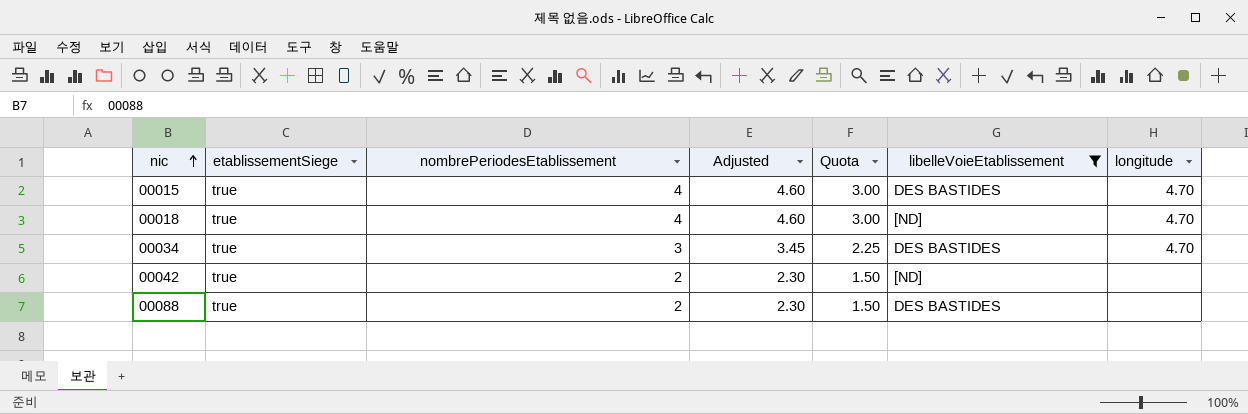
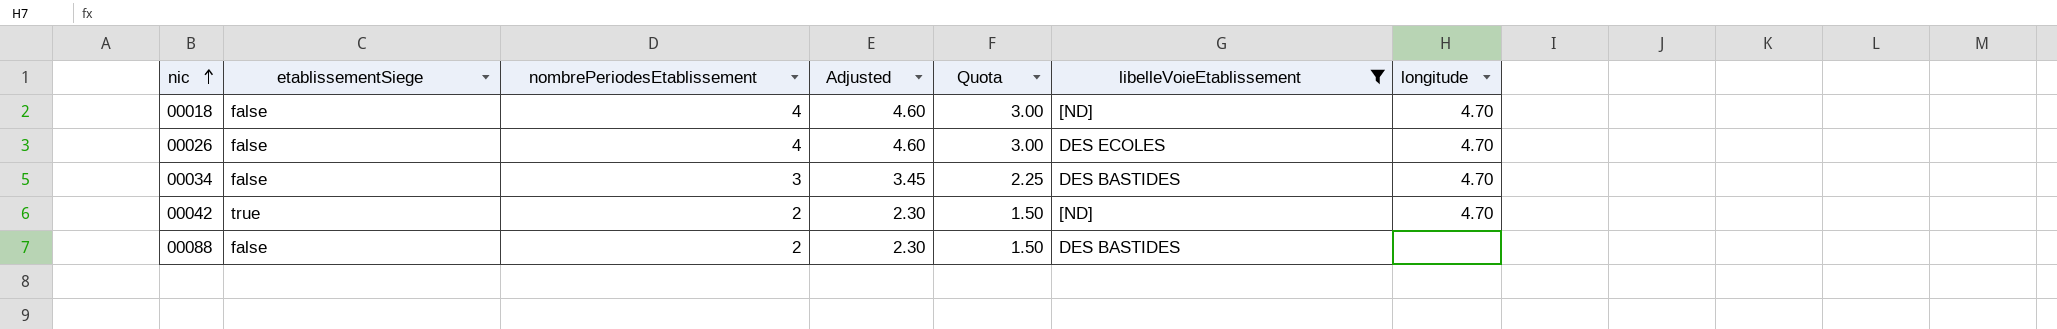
row 00015: true | 4 | 4.60 | 3.00 | DES BASTIDES | 4.70 -> none
00018 | etablissementSiege: true -> false
row 00026: none -> false | 4 | 4.60 | 3.00 | DES ECOLES | 4.70
00034 | etablissementSiege: true -> false
00042 | longitude: none -> 4.70
00088 | etablissementSiege: true -> false

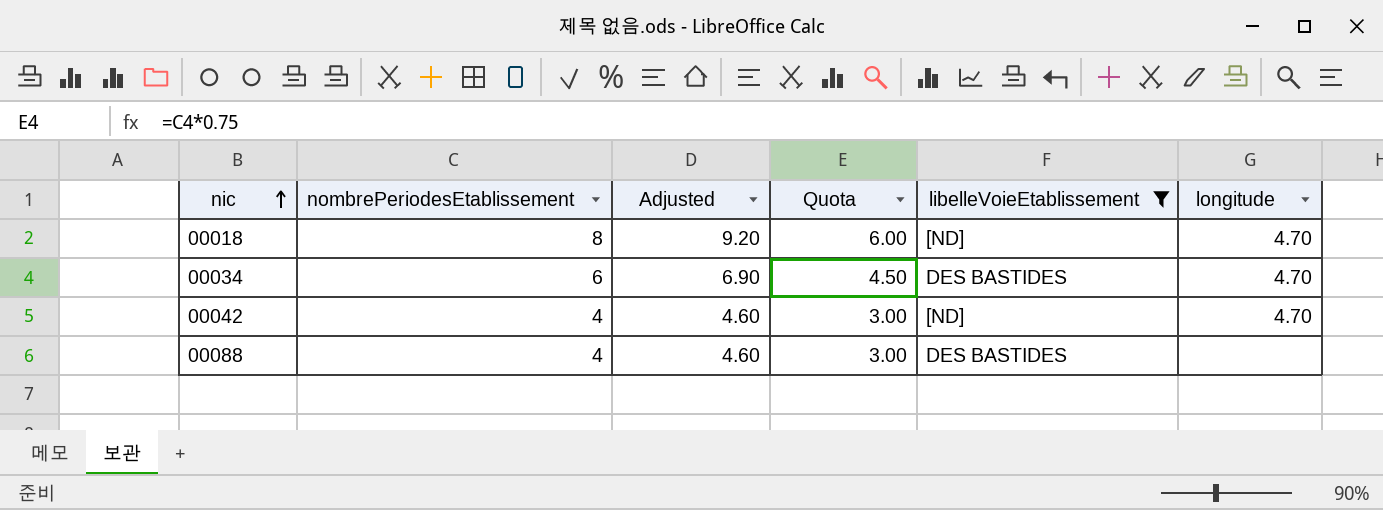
column etablissementSiege | position: 2 -> none
row 00026: false | 4 | 4.60 | 3.00 | DES ECOLES | 4.70 -> none
00018 | nombrePeriodesEtablissement: 4 -> 8
00018 | Adjusted: 4.60 -> 9.20
00018 | Quota: 3.00 -> 6.00
00034 | nombrePeriodesEtablissement: 3 -> 6
00034 | Adjusted: 3.45 -> 6.90
00034 | Quota: 2.25 -> 4.50
00042 | nombrePeriodesEtablissement: 2 -> 4
00042 | Adjusted: 2.30 -> 4.60
00042 | Quota: 1.50 -> 3.00
00088 | nombrePeriodesEtablissement: 2 -> 4
00088 | Adjusted: 2.30 -> 4.60
00088 | Quota: 1.50 -> 3.00

